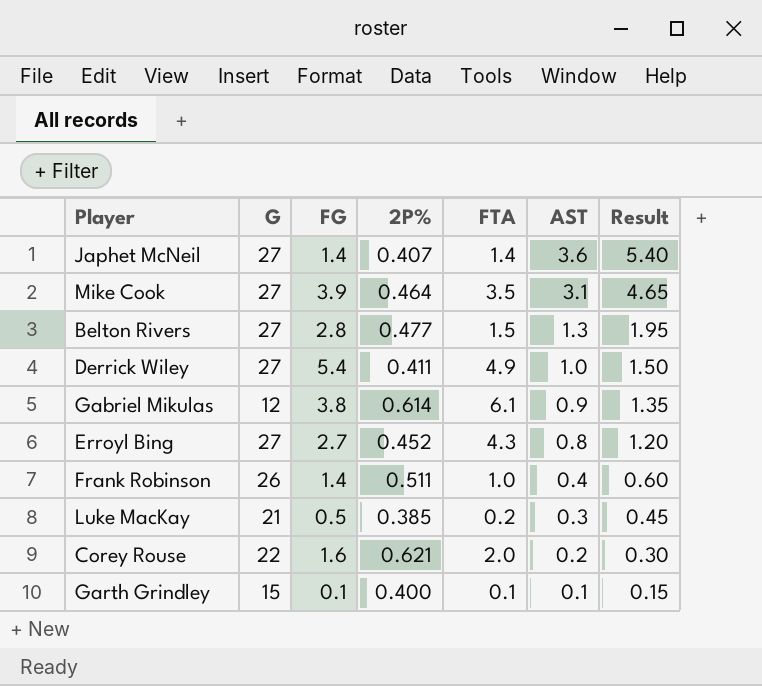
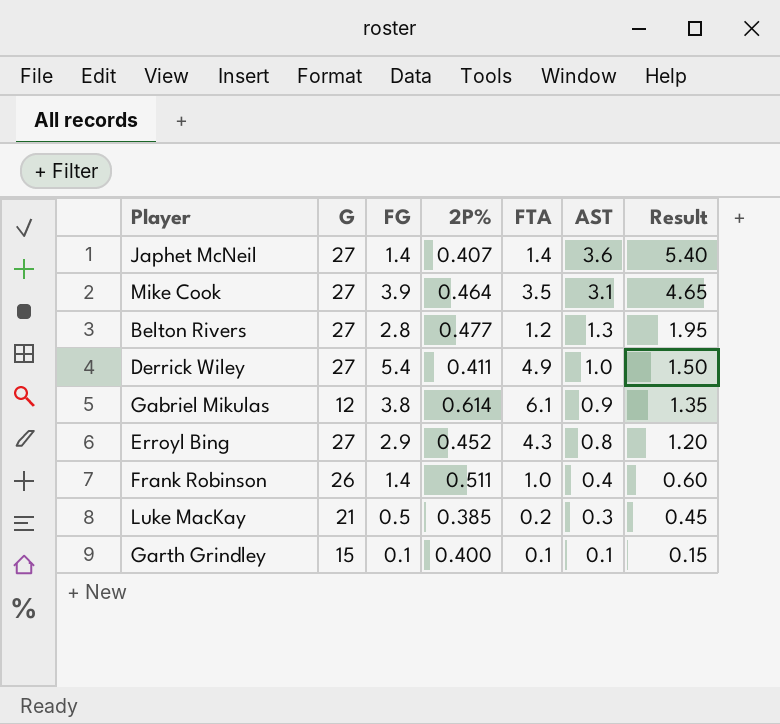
row Corey Rouse: 22 | 1.6 | 0.621 | 2.0 | 0.2 | 0.30 -> none
Belton Rivers | FTA: 1.5 -> 1.2
Erroyl Bing | FG: 2.7 -> 2.9

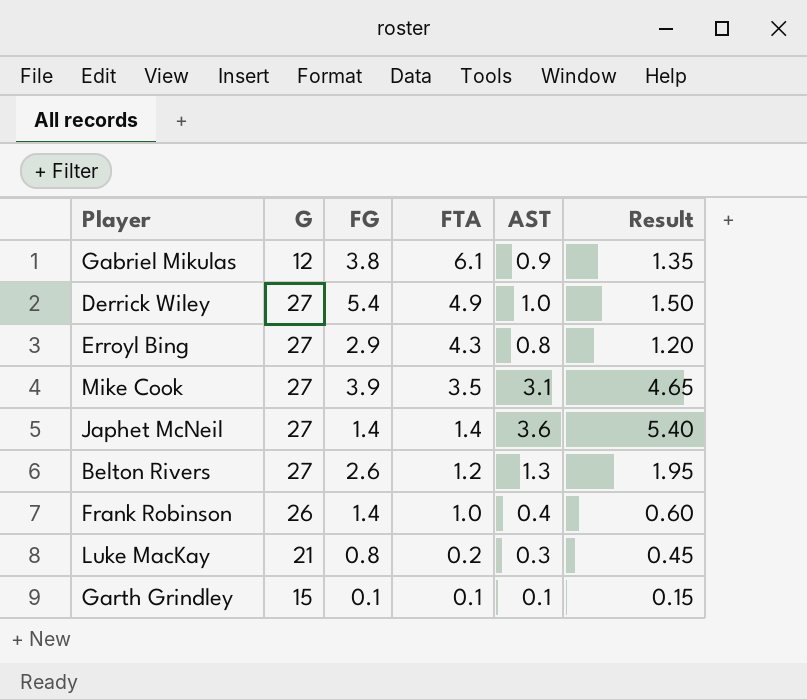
row order: AST descending -> FTA descending
column 2P% | position: 4 -> none
Belton Rivers | FG: 2.8 -> 2.6
Luke MacKay | FG: 0.5 -> 0.8

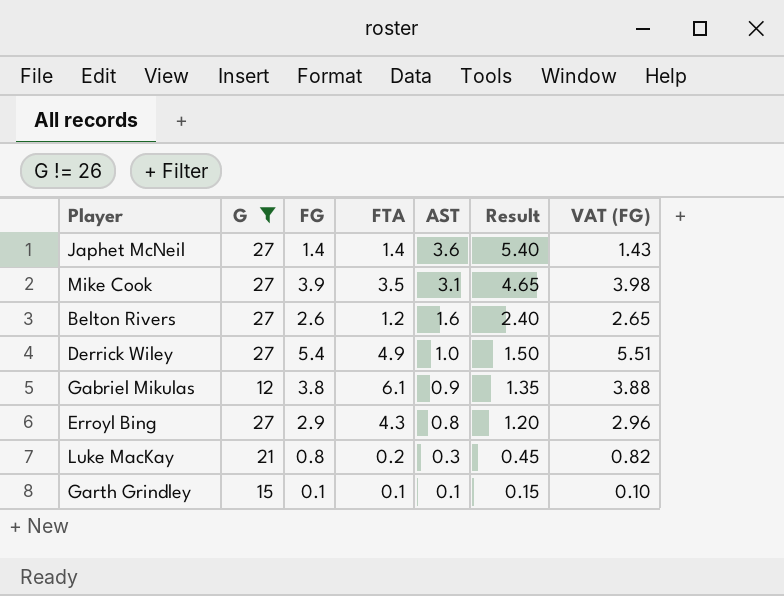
filter: none -> G != 26
row order: FTA descending -> AST descending
column VAT (FG) | formula: none -> [FG] * 1.02
Belton Rivers | AST: 1.3 -> 1.6
Belton Rivers | Result: 1.95 -> 2.40

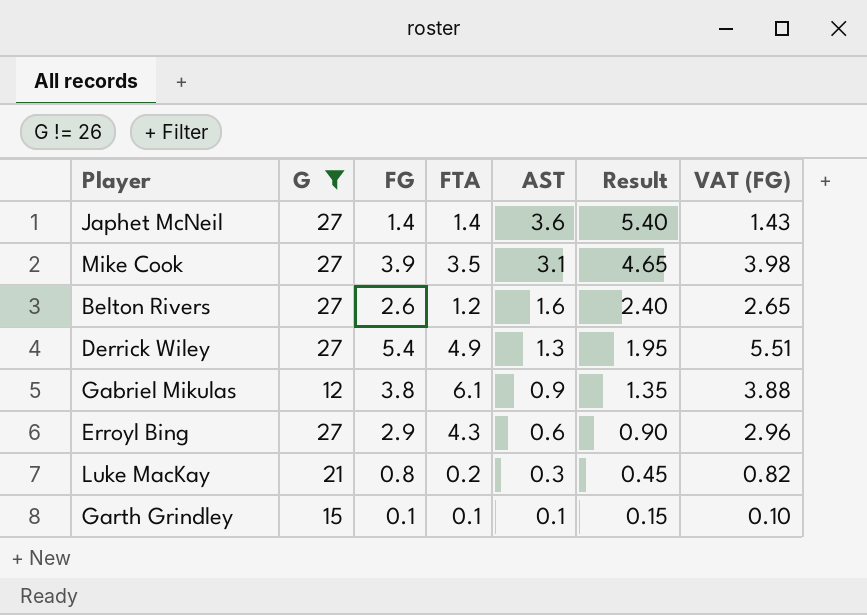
Derrick Wiley | AST: 1.0 -> 1.3
Derrick Wiley | Result: 1.50 -> 1.95
Erroyl Bing | AST: 0.8 -> 0.6
Erroyl Bing | Result: 1.20 -> 0.90

